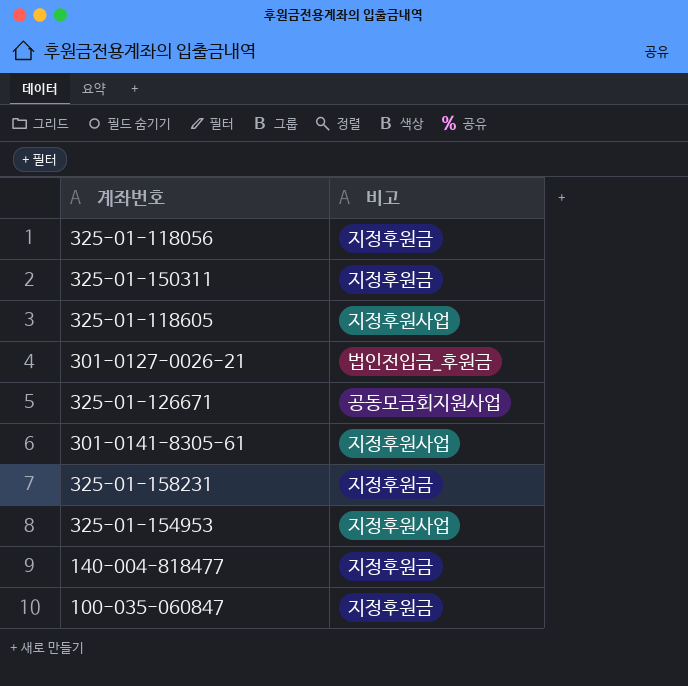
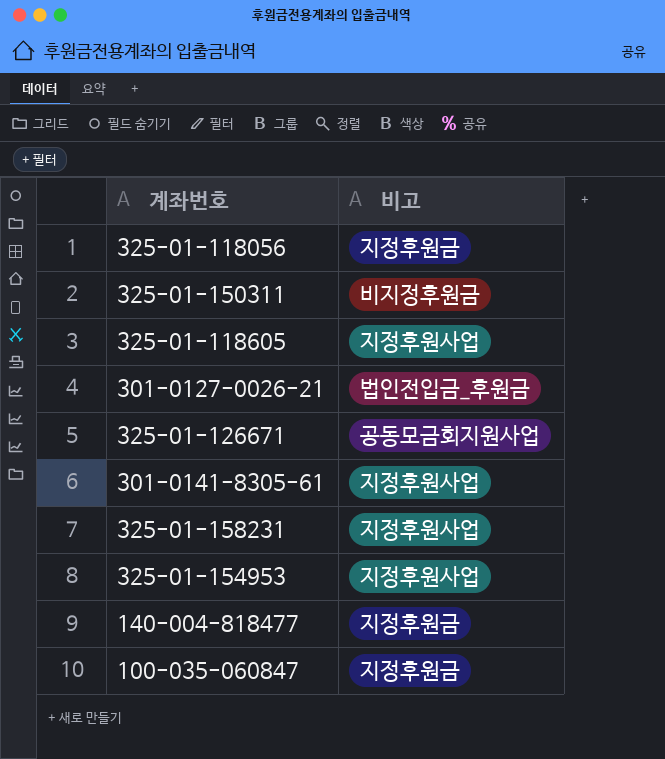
325-01-150311 | 비고: 지정후원금 -> 비지정후원금
325-01-158231 | 비고: 지정후원금 -> 지정후원사업

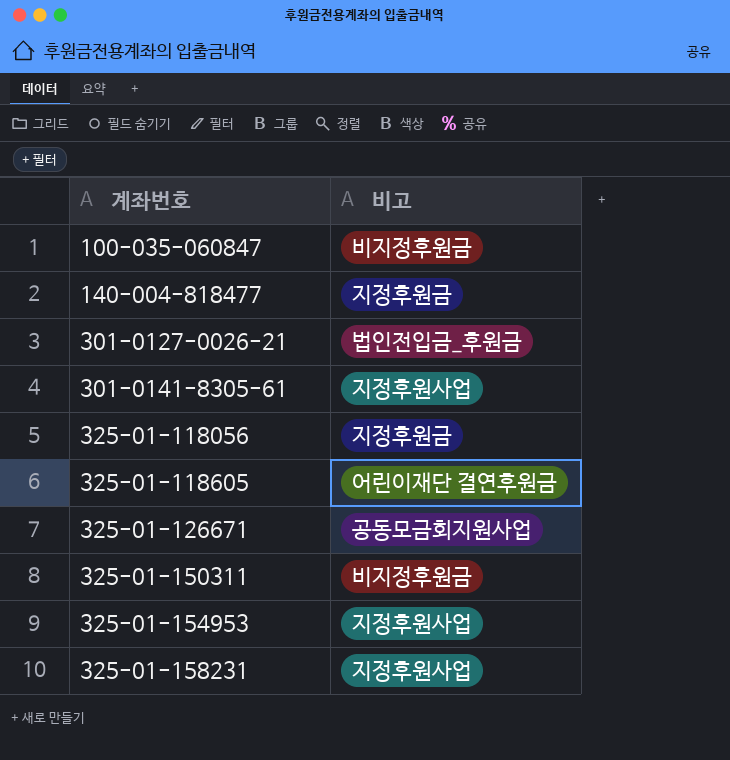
row order: none -> 계좌번호 ascending
100-035-060847 | 비고: 지정후원금 -> 비지정후원금
325-01-118605 | 비고: 지정후원사업 -> 어린이재단 결연후원금

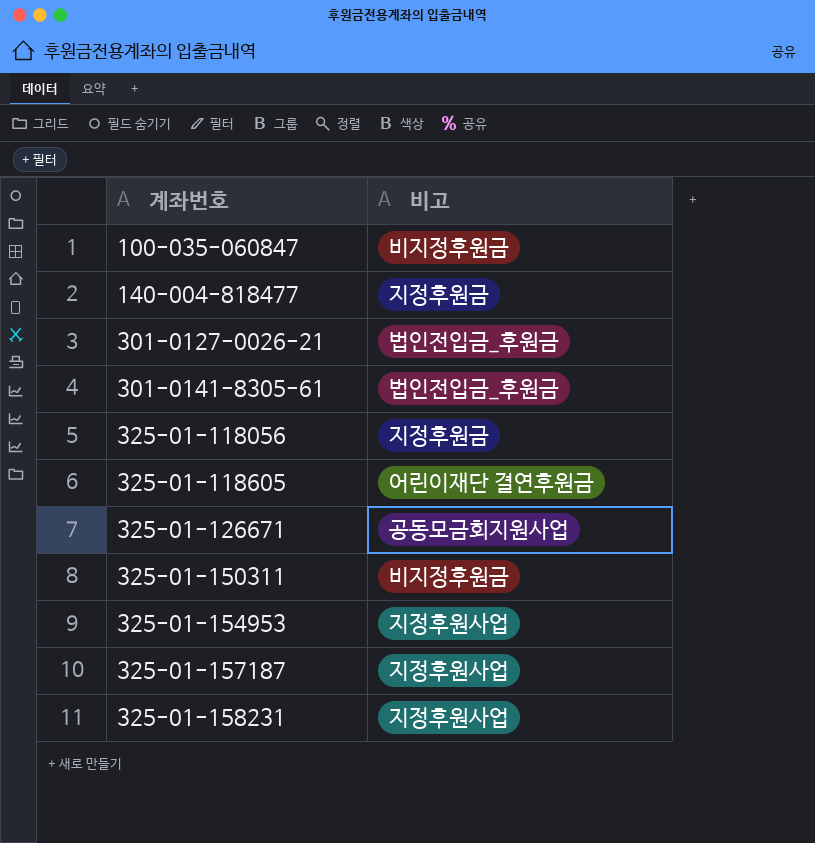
301-0141-8305-61 | 비고: 지정후원사업 -> 법인전입금_후원금
row 325-01-157187: none -> 지정후원사업

